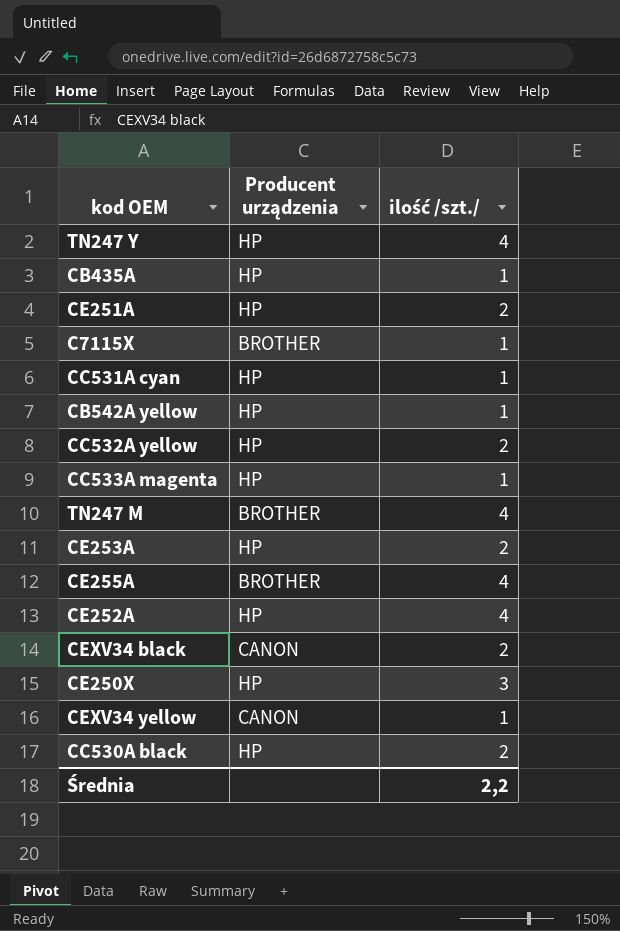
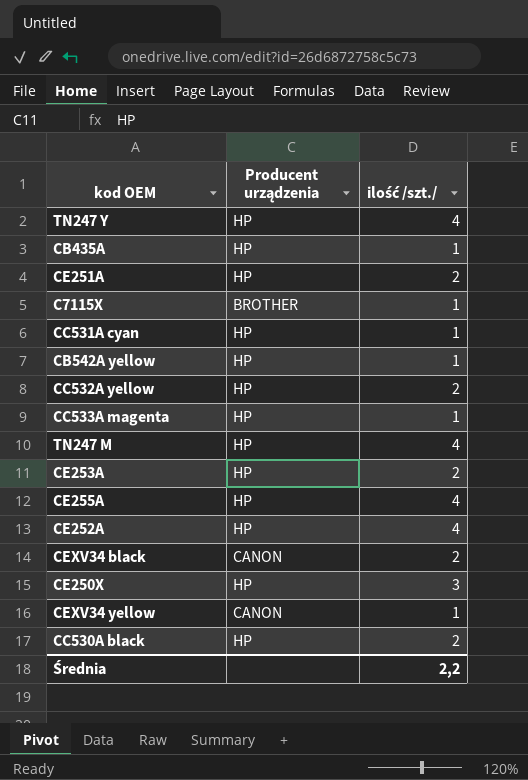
TN247 M | Producent urządzenia: BROTHER -> HP
CE255A | Producent urządzenia: BROTHER -> HP

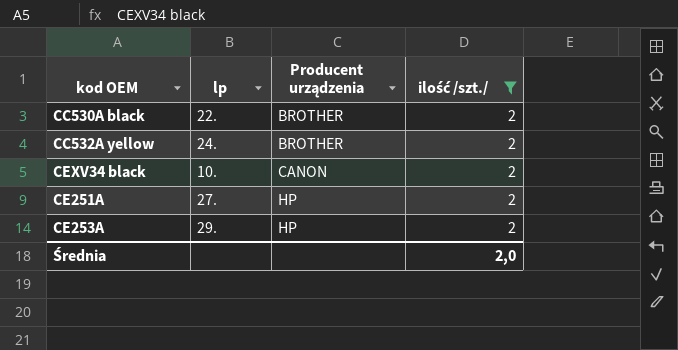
filter: none -> ilość /szt./ = 2
row order: none -> Producent urządzenia ascending
column lp | position: none -> 2
CC530A black | Producent urządzenia: HP -> BROTHER
CC532A yellow | Producent urządzenia: HP -> BROTHER
Średnia | ilość /szt./: 2,2 -> 2,0

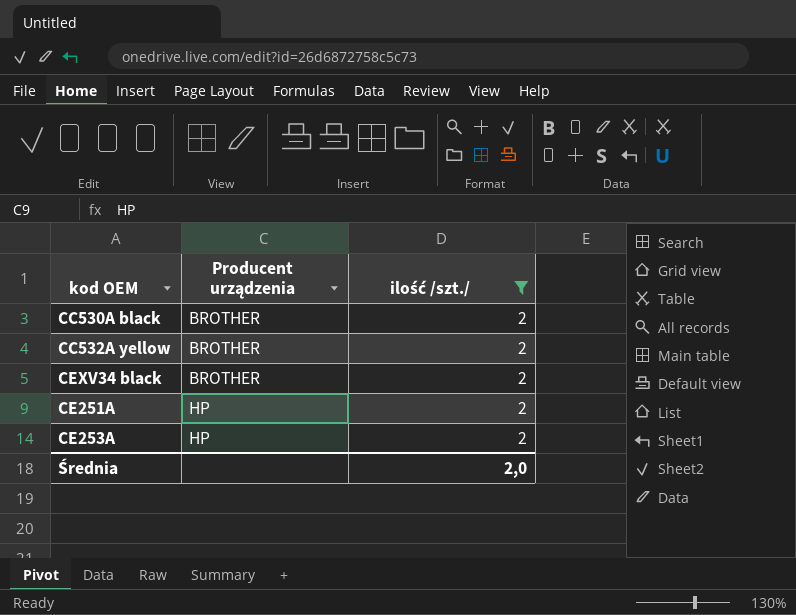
column lp | position: 2 -> none
CEXV34 black | Producent urządzenia: CANON -> BROTHER

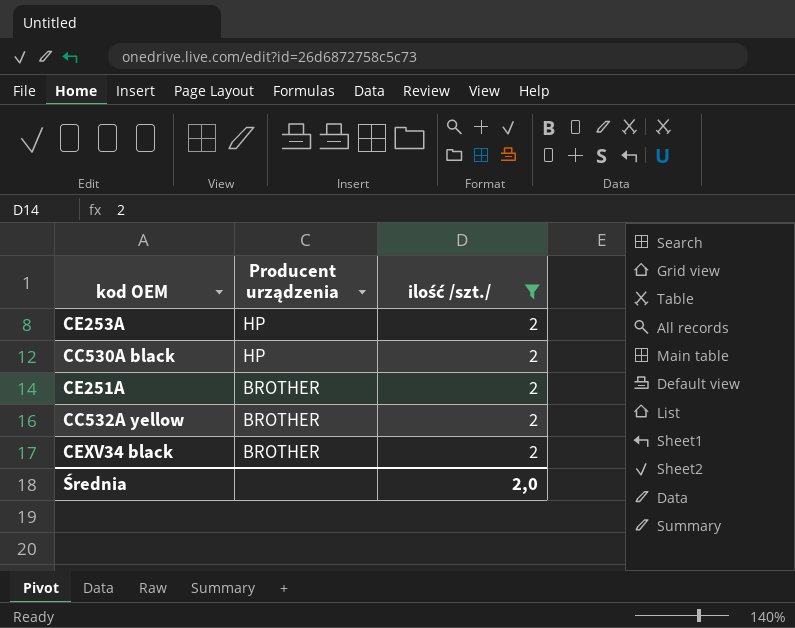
row order: Producent urządzenia ascending -> Producent urządzenia descending
CC530A black | Producent urządzenia: BROTHER -> HP
CE251A | Producent urządzenia: HP -> BROTHER

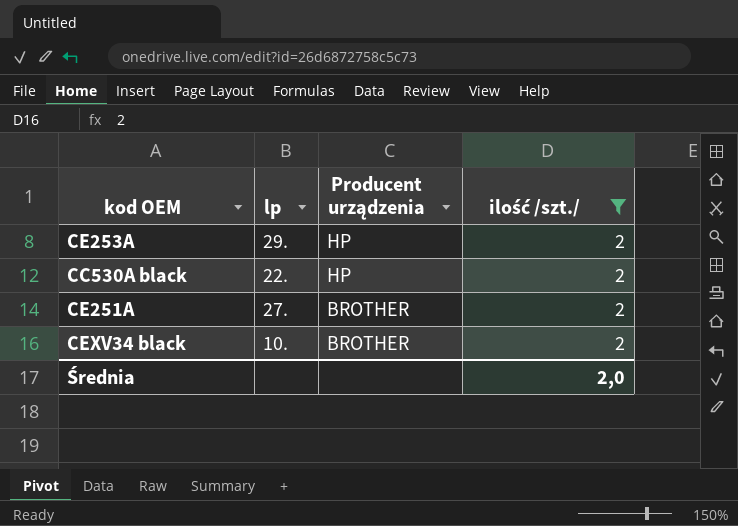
column lp | position: none -> 2
row CC532A yellow: BROTHER | 2 -> none

